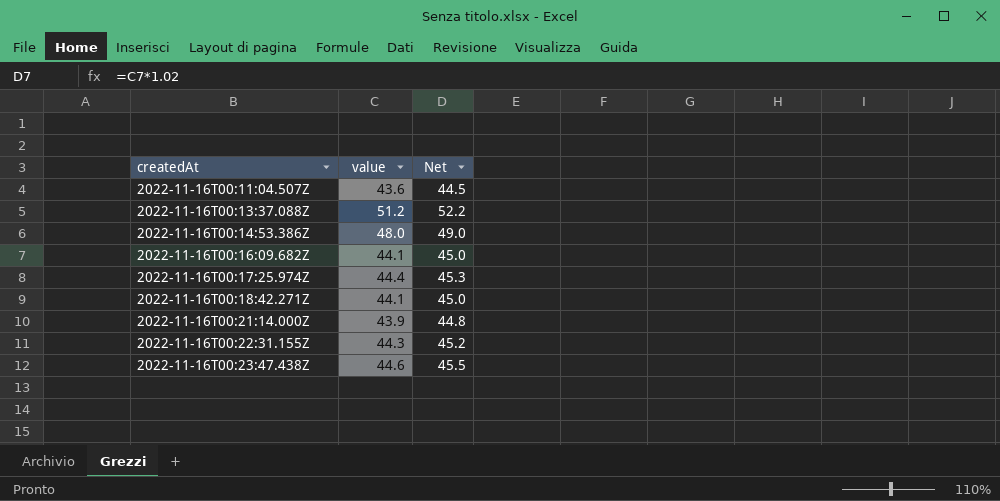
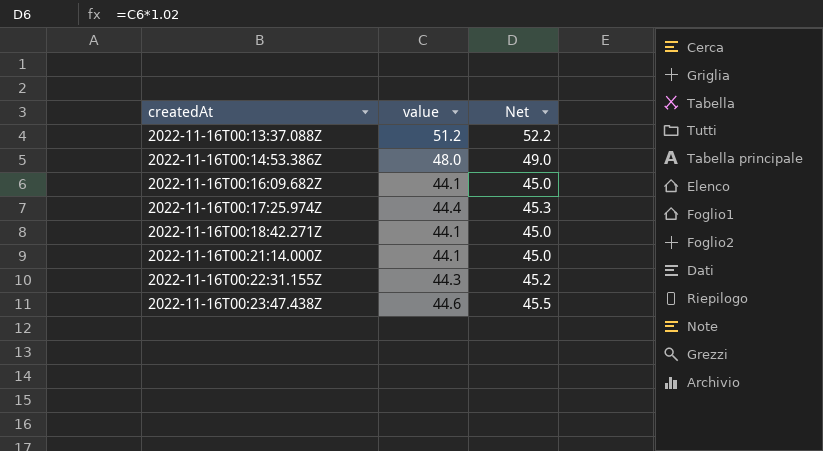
row 2022-11-16T00:11:04.507Z: 43.6 | 44.5 -> none
2022-11-16T00:21:14.000Z | value: 43.9 -> 44.1
2022-11-16T00:21:14.000Z | Net: 44.8 -> 45.0

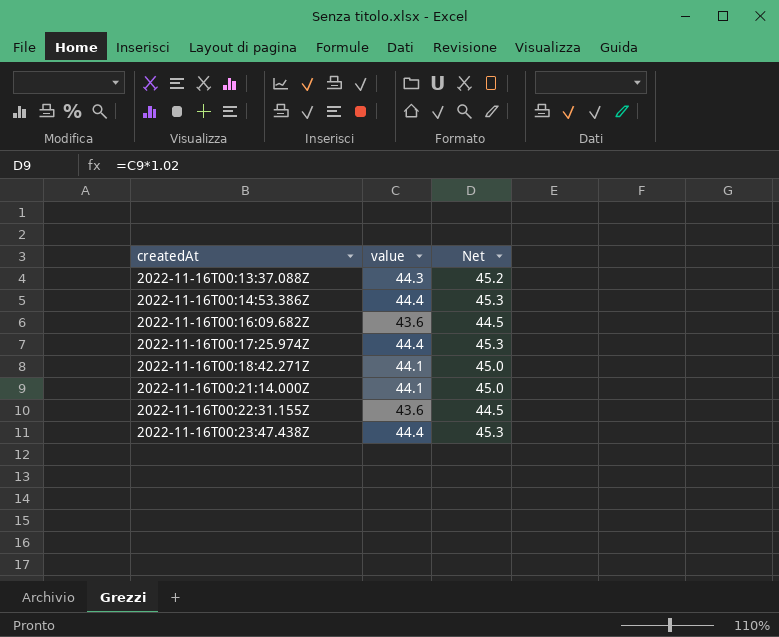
2022-11-16T00:13:37.088Z | value: 51.2 -> 44.3
2022-11-16T00:13:37.088Z | Net: 52.2 -> 45.2
2022-11-16T00:14:53.386Z | value: 48.0 -> 44.4
2022-11-16T00:14:53.386Z | Net: 49.0 -> 45.3
2022-11-16T00:16:09.682Z | value: 44.1 -> 43.6
2022-11-16T00:16:09.682Z | Net: 45.0 -> 44.5
2022-11-16T00:22:31.155Z | value: 44.3 -> 43.6
2022-11-16T00:22:31.155Z | Net: 45.2 -> 44.5
2022-11-16T00:23:47.438Z | value: 44.6 -> 44.4
2022-11-16T00:23:47.438Z | Net: 45.5 -> 45.3

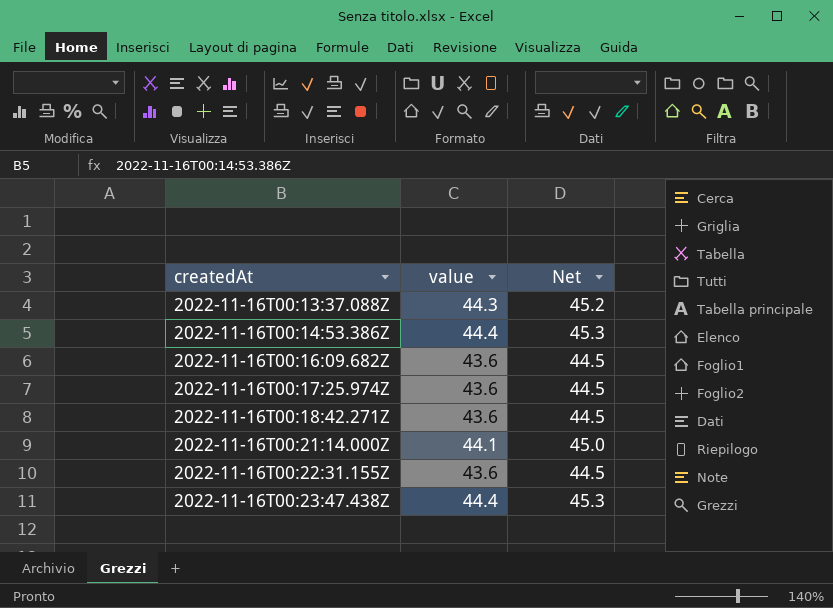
2022-11-16T00:17:25.974Z | value: 44.4 -> 43.6
2022-11-16T00:17:25.974Z | Net: 45.3 -> 44.5
2022-11-16T00:18:42.271Z | value: 44.1 -> 43.6
2022-11-16T00:18:42.271Z | Net: 45.0 -> 44.5

